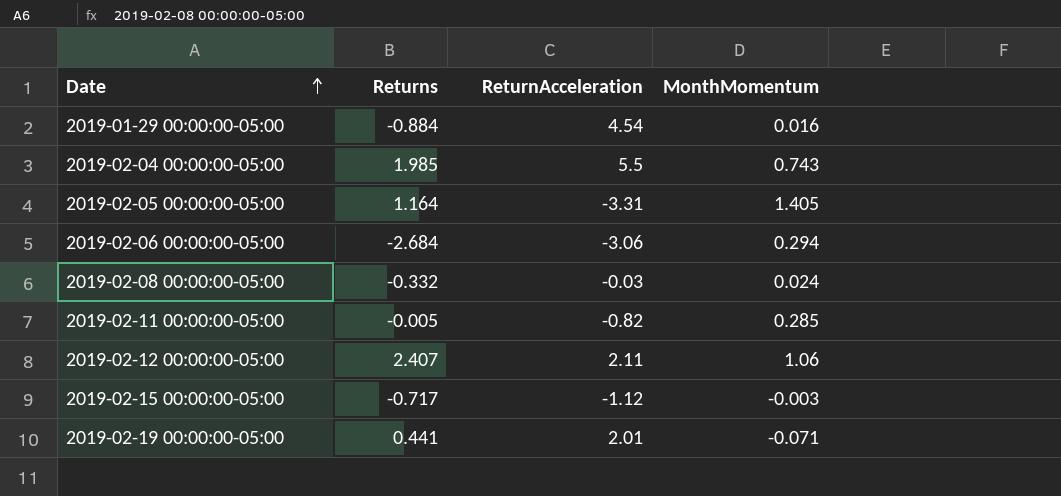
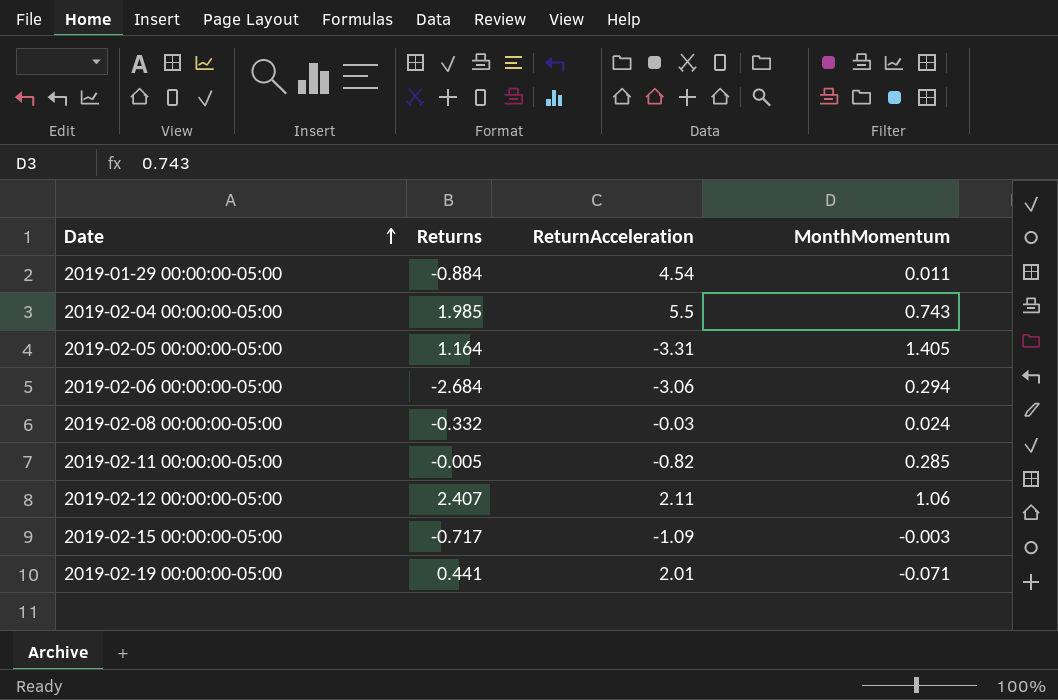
2019-01-29 00:00:00-05:00 | MonthMomentum: 0.016 -> 0.011
2019-02-15 00:00:00-05:00 | ReturnAcceleration: -1.12 -> -1.09

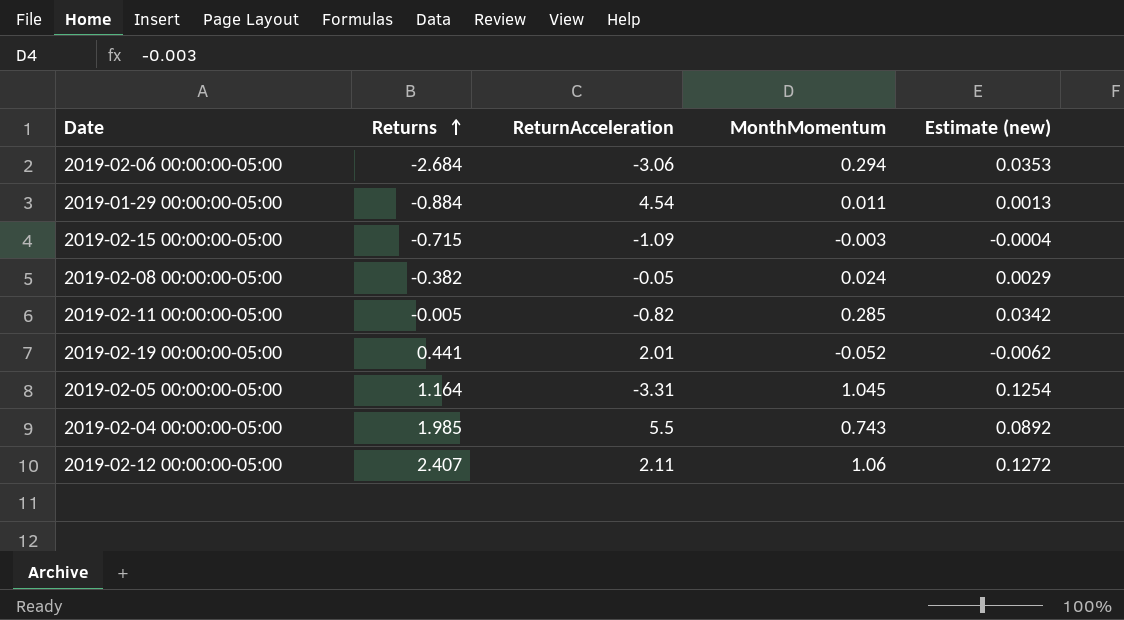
row order: Date ascending -> Returns ascending
column Estimate (new) | formula: none -> [MonthMomentum] * 0.12
2019-02-15 00:00:00-05:00 | Returns: -0.717 -> -0.715
2019-02-08 00:00:00-05:00 | Returns: -0.332 -> -0.382
2019-02-08 00:00:00-05:00 | ReturnAcceleration: -0.03 -> -0.05
2019-02-19 00:00:00-05:00 | MonthMomentum: -0.071 -> -0.052
2019-02-05 00:00:00-05:00 | MonthMomentum: 1.405 -> 1.045

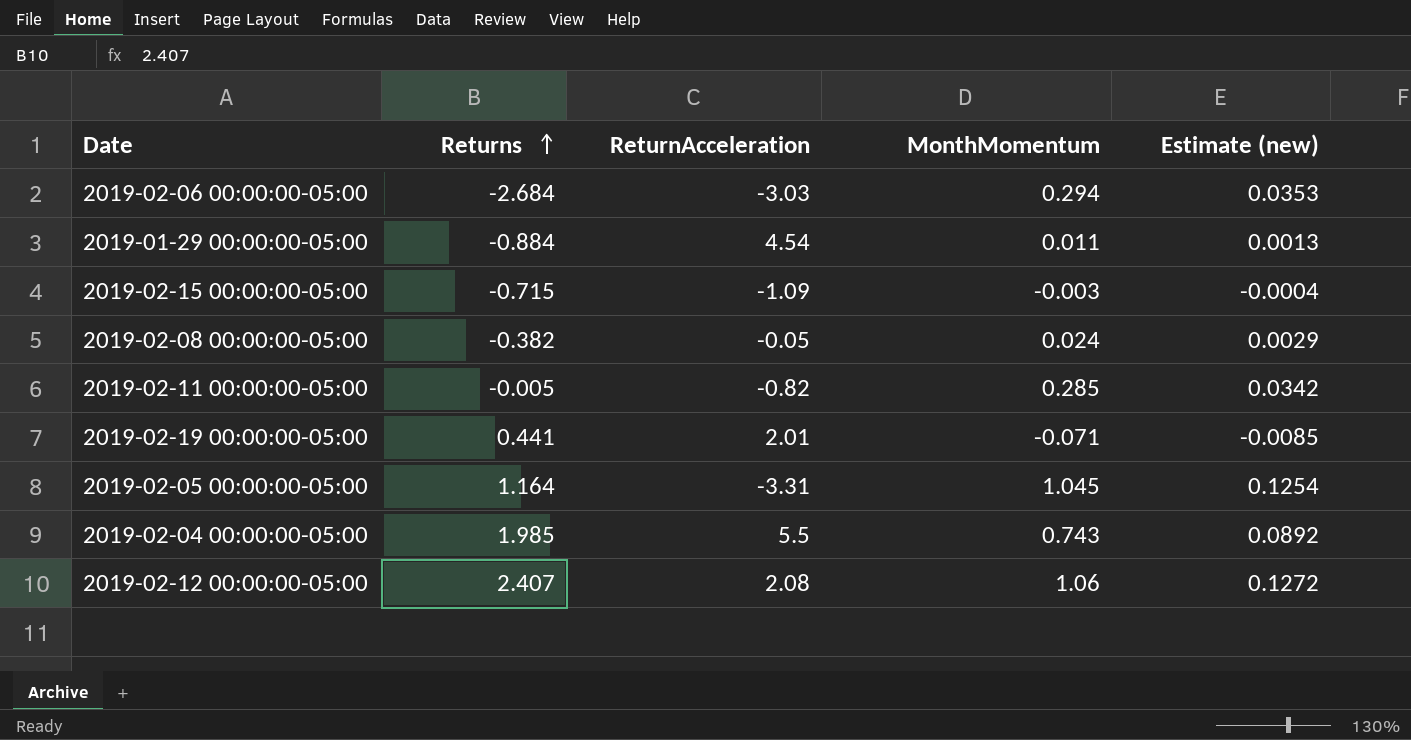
2019-02-06 00:00:00-05:00 | ReturnAcceleration: -3.06 -> -3.03
2019-02-19 00:00:00-05:00 | MonthMomentum: -0.052 -> -0.071
2019-02-19 00:00:00-05:00 | Estimate (new): -0.0062 -> -0.0085
2019-02-12 00:00:00-05:00 | ReturnAcceleration: 2.11 -> 2.08

